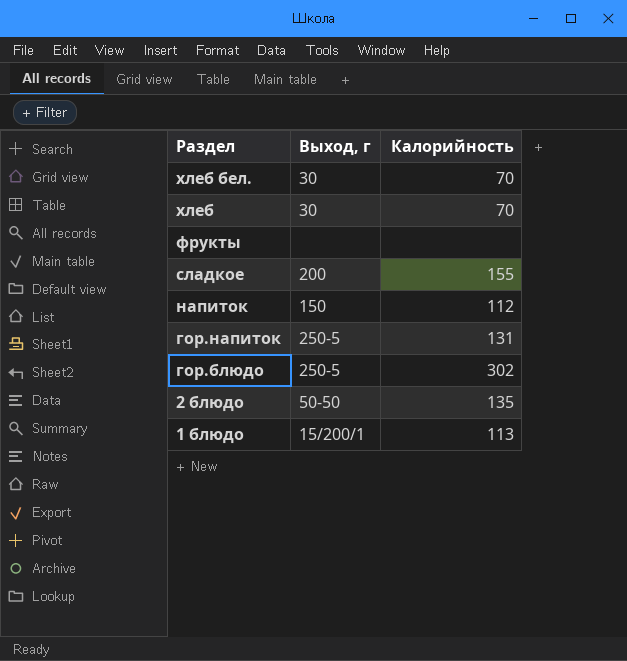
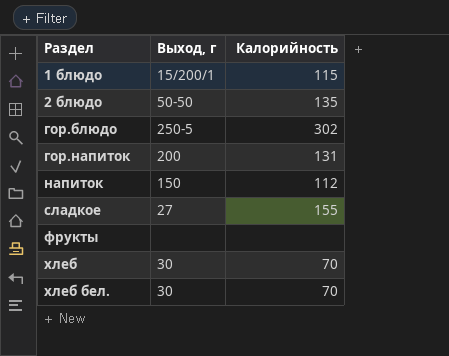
row order: Раздел descending -> Раздел ascending
1 блюдо | Калорийность: 113 -> 115
гор.напиток | Выход, г: 250-5 -> 200
сладкое | Выход, г: 200 -> 27

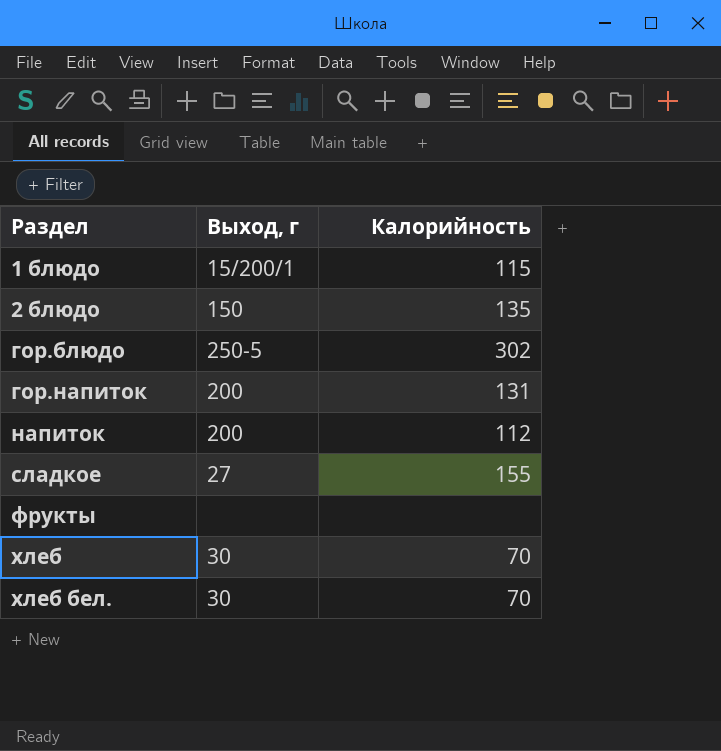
2 блюдо | Выход, г: 50-50 -> 150
напиток | Выход, г: 150 -> 200

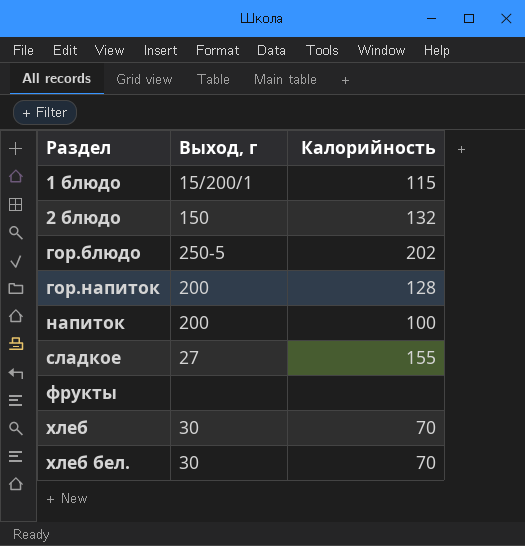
2 блюдо | Калорийность: 135 -> 132
гор.блюдо | Калорийность: 302 -> 202
гор.напиток | Калорийность: 131 -> 128
напиток | Калорийность: 112 -> 100

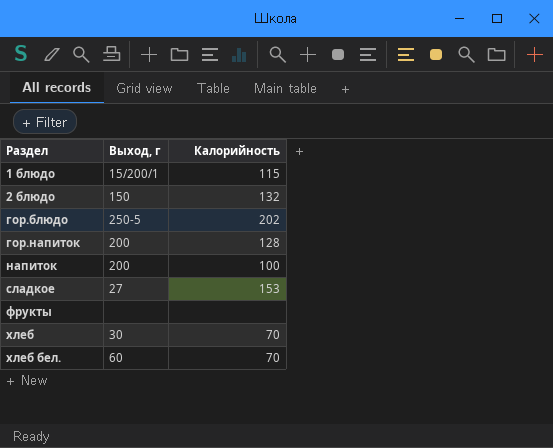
сладкое | Калорийность: 155 -> 153
хлеб бел. | Выход, г: 30 -> 60

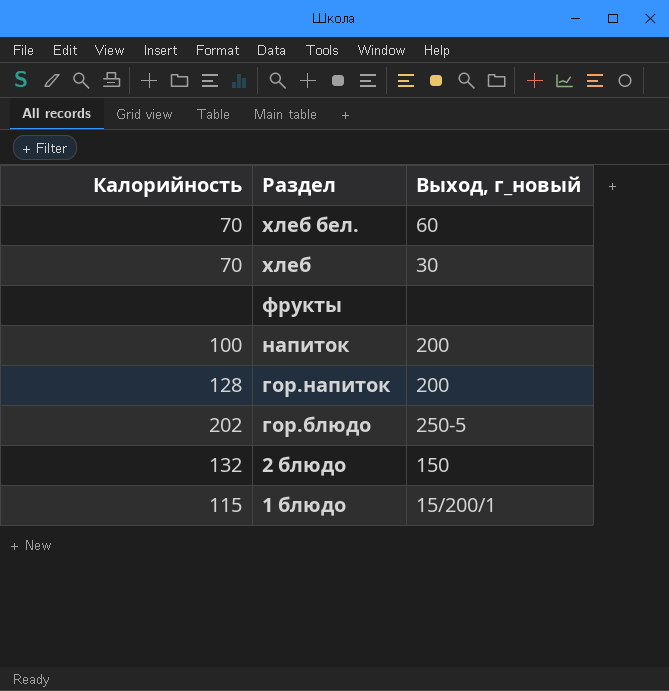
row order: Раздел ascending -> Раздел descending
column Калорийность | position: 3 -> 1
column name: Выход, г -> Выход, г_новый
row сладкое: 27 | 153 -> none

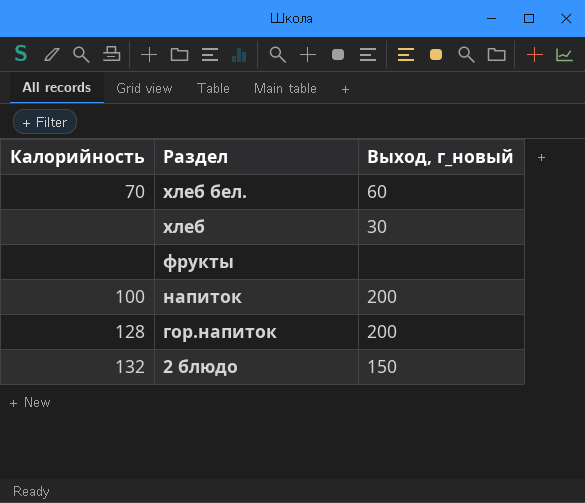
row гор.блюдо: 202 | 250-5 -> none
row 1 блюдо: 115 | 15/200/1 -> none
хлеб | Калорийность: 70 -> none

